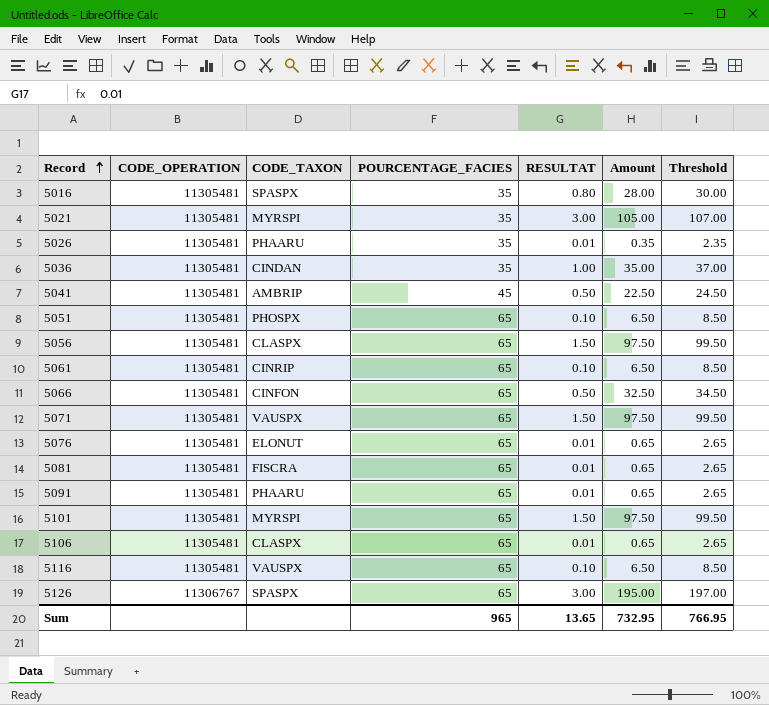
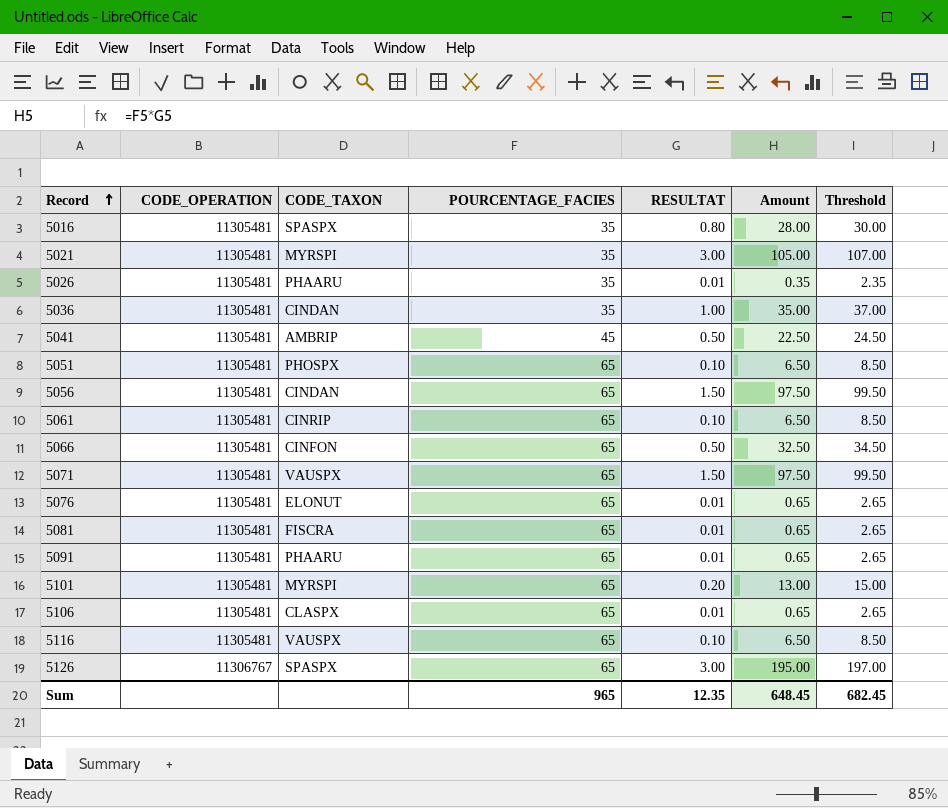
5056 | CODE_TAXON: CLASPX -> CINDAN
5101 | RESULTAT: 1.50 -> 0.20
5101 | Amount: 97.50 -> 13.00
5101 | Threshold: 99.50 -> 15.00
Sum | RESULTAT: 13.65 -> 12.35
Sum | Amount: 732.95 -> 648.45
Sum | Threshold: 766.95 -> 682.45

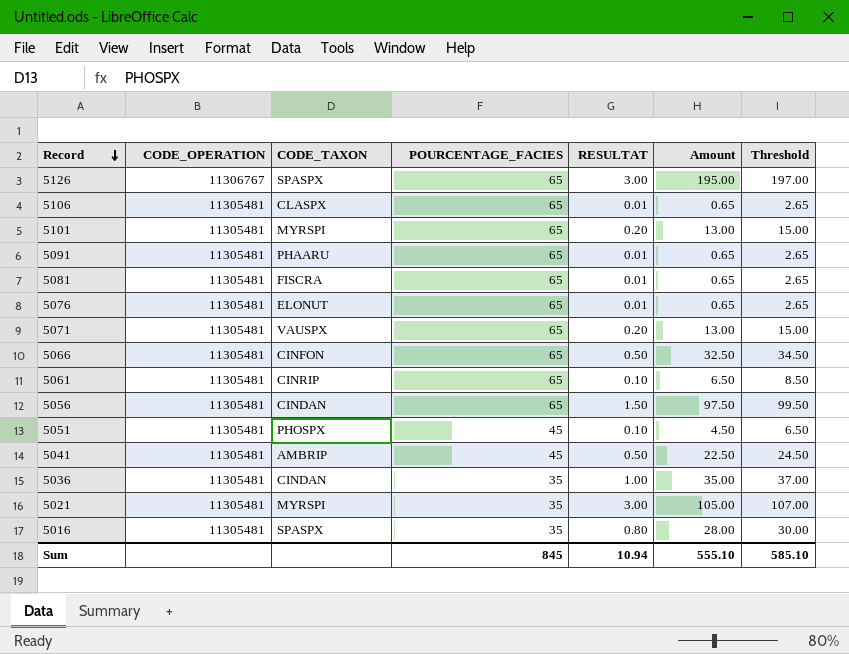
row order: Record ascending -> Record descending
row 5026: 11305481 | PHAARU | 35 | 0.01 | 0.35 | 2.35 -> none
row 5116: 11305481 | VAUSPX | 65 | 0.10 | 6.50 | 8.50 -> none
5071 | RESULTAT: 1.50 -> 0.20
5071 | Amount: 97.50 -> 13.00
5071 | Threshold: 99.50 -> 15.00
5051 | POURCENTAGE_FACIES: 65 -> 45
5051 | Amount: 6.50 -> 4.50
5051 | Threshold: 8.50 -> 6.50
Sum | POURCENTAGE_FACIES: 965 -> 845
Sum | RESULTAT: 12.35 -> 10.94
Sum | Amount: 648.45 -> 555.10
Sum | Threshold: 682.45 -> 585.10

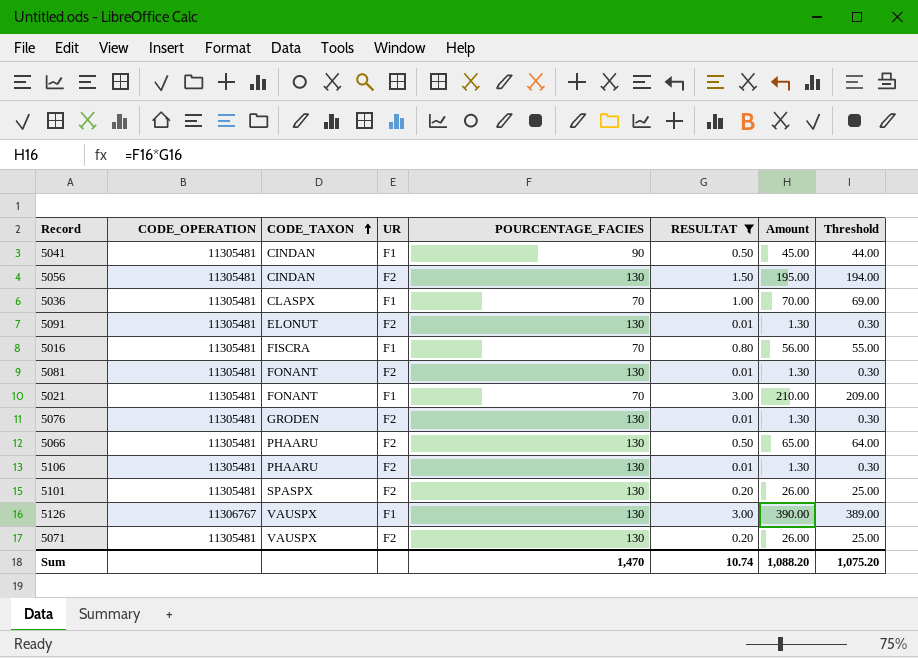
filter: none -> RESULTAT != 0.10
row order: Record descending -> CODE_TAXON ascending
column UR | position: none -> 4
column Threshold | formula: [Amount] + 2 -> [Amount] - 1
5041 | CODE_TAXON: AMBRIP -> CINDAN
5041 | POURCENTAGE_FACIES: 45 -> 90
5041 | Amount: 22.50 -> 45.00
5056 | POURCENTAGE_FACIES: 65 -> 130
5056 | Amount: 97.50 -> 195.00
5036 | CODE_TAXON: CINDAN -> CLASPX
5036 | POURCENTAGE_FACIES: 35 -> 70
5036 | Amount: 35.00 -> 70.00
5091 | CODE_TAXON: PHAARU -> ELONUT
5091 | POURCENTAGE_FACIES: 65 -> 130
5091 | Amount: 0.65 -> 1.30
5016 | CODE_TAXON: SPASPX -> FISCRA
5016 | POURCENTAGE_FACIES: 35 -> 70
5016 | Amount: 28.00 -> 56.00
5081 | CODE_TAXON: FISCRA -> FONANT
5081 | POURCENTAGE_FACIES: 65 -> 130
5081 | Amount: 0.65 -> 1.30
5021 | CODE_TAXON: MYRSPI -> FONANT
5021 | POURCENTAGE_FACIES: 35 -> 70
5021 | Amount: 105.00 -> 210.00
5076 | CODE_TAXON: ELONUT -> GRODEN
5076 | POURCENTAGE_FACIES: 65 -> 130
5076 | Amount: 0.65 -> 1.30
5066 | CODE_TAXON: CINFON -> PHAARU
5066 | POURCENTAGE_FACIES: 65 -> 130
5066 | Amount: 32.50 -> 65.00
5106 | CODE_TAXON: CLASPX -> PHAARU
5106 | POURCENTAGE_FACIES: 65 -> 130
5106 | Amount: 0.65 -> 1.30
5101 | CODE_TAXON: MYRSPI -> SPASPX
5101 | POURCENTAGE_FACIES: 65 -> 130
5101 | Amount: 13.00 -> 26.00
5126 | CODE_TAXON: SPASPX -> VAUSPX
5126 | POURCENTAGE_FACIES: 65 -> 130
5126 | Amount: 195.00 -> 390.00
5071 | POURCENTAGE_FACIES: 65 -> 130
5071 | Amount: 13.00 -> 26.00
Sum | POURCENTAGE_FACIES: 845 -> 1,470
Sum | RESULTAT: 10.94 -> 10.74
Sum | Amount: 555.10 -> 1,088.20
Sum | Threshold: 585.10 -> 1,075.20

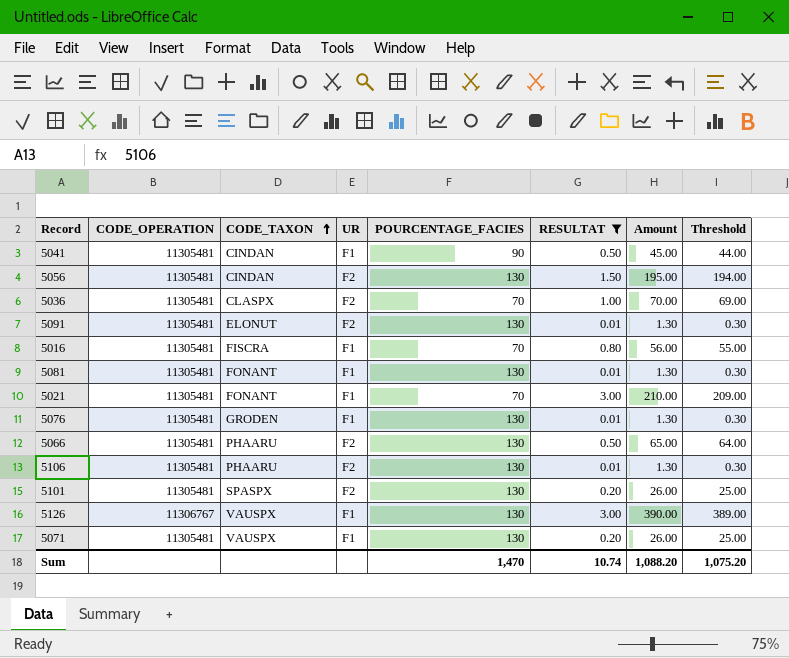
5036 | UR: F1 -> F2
5081 | UR: F2 -> F1
5076 | UR: F2 -> F1
5071 | UR: F2 -> F1

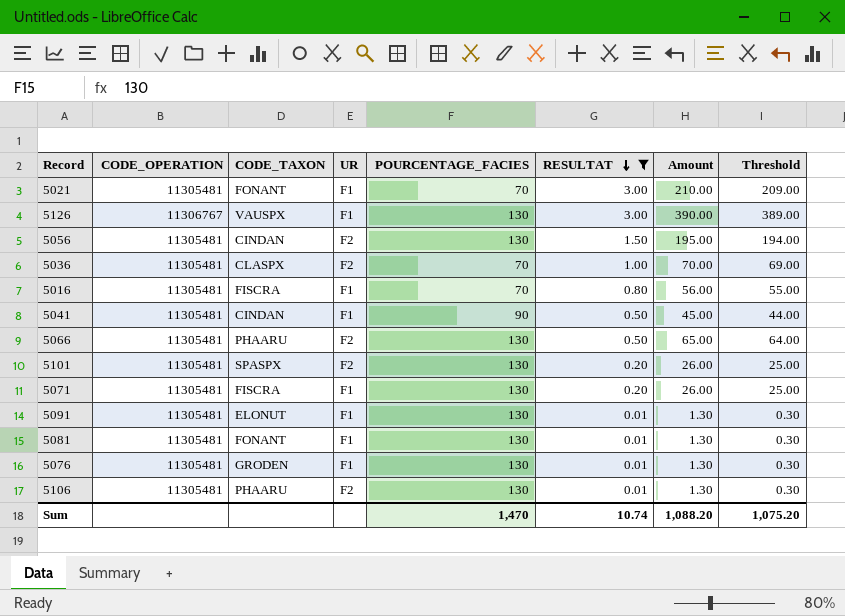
row order: CODE_TAXON ascending -> RESULTAT descending
5071 | CODE_TAXON: VAUSPX -> FISCRA
5091 | UR: F2 -> F1

